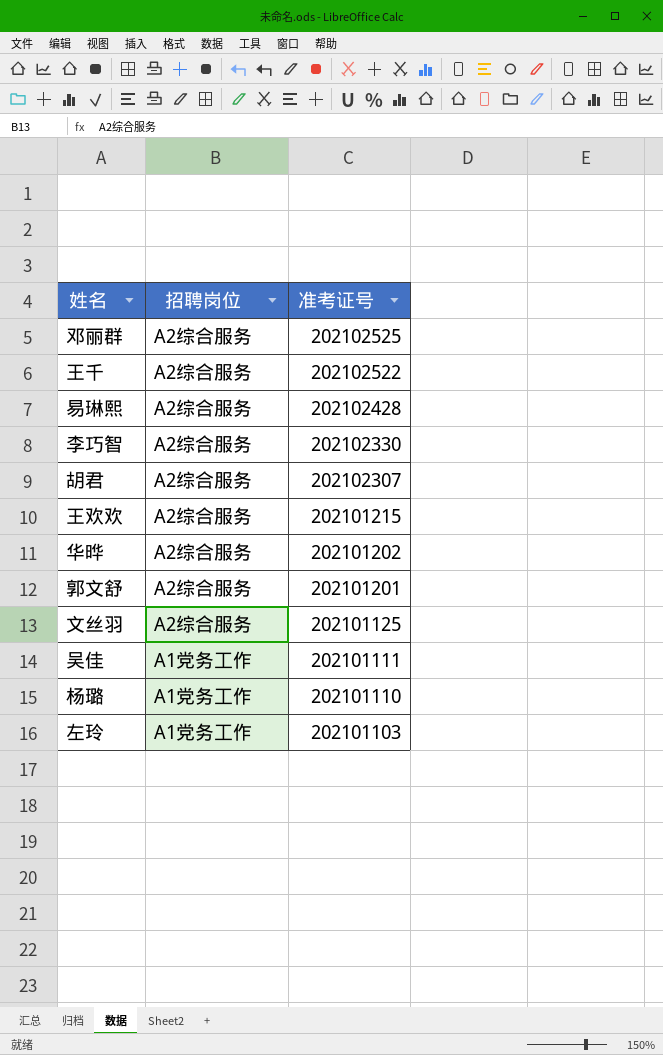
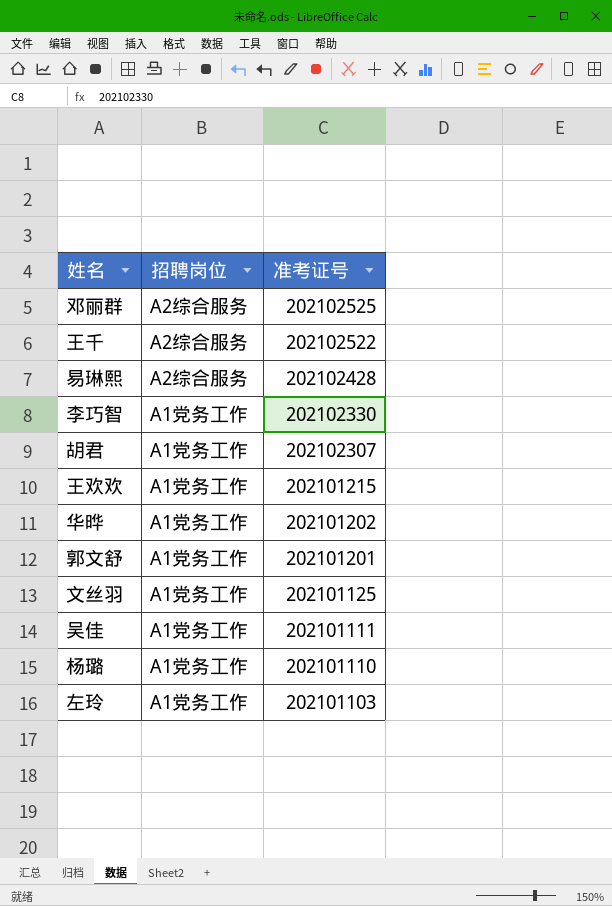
李巧智 | 招聘岗位: A2综合服务 -> A1党务工作
胡君 | 招聘岗位: A2综合服务 -> A1党务工作
王欢欢 | 招聘岗位: A2综合服务 -> A1党务工作
华晔 | 招聘岗位: A2综合服务 -> A1党务工作
郭文舒 | 招聘岗位: A2综合服务 -> A1党务工作
文丝羽 | 招聘岗位: A2综合服务 -> A1党务工作

